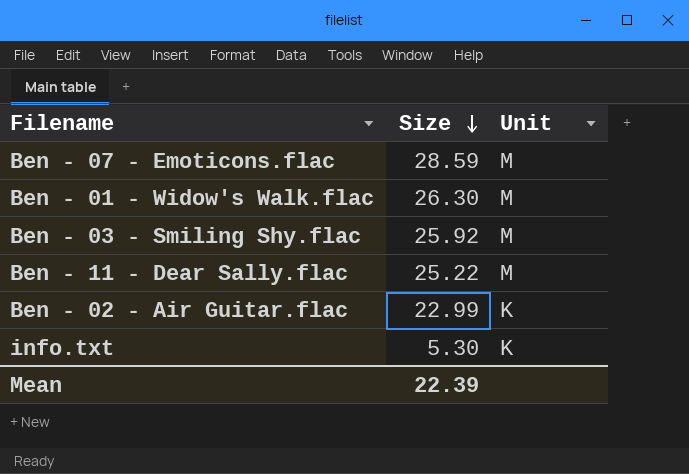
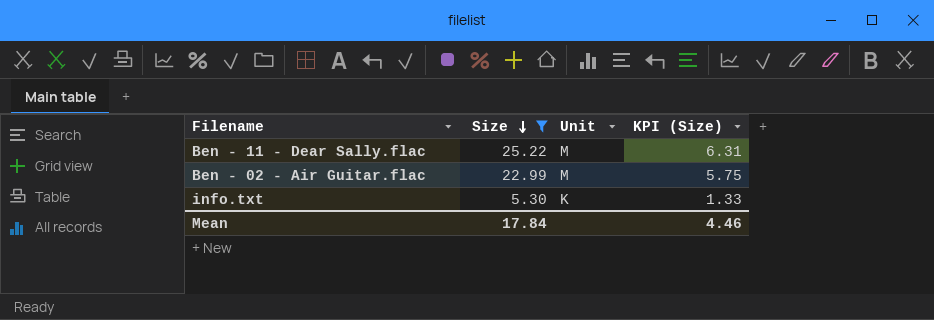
filter: none -> Size <= 25.22
column KPI (Size) | formula: none -> [Size] * 0.25
Ben - 02 - Air Guitar.flac | Unit: K -> M
Mean | Size: 22.39 -> 17.84

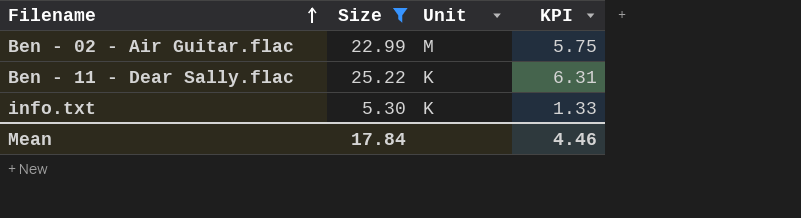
row order: Size descending -> Filename ascending
column name: KPI (Size) -> KPI
Ben - 11 - Dear Sally.flac | Unit: M -> K

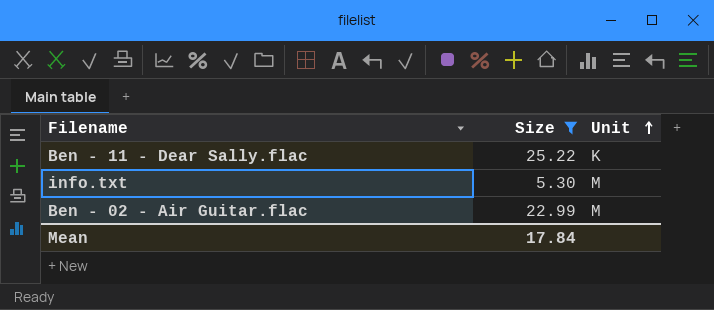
row order: Filename ascending -> Unit ascending
column KPI | formula: [Size] * 0.25 -> none
info.txt | Unit: K -> M

